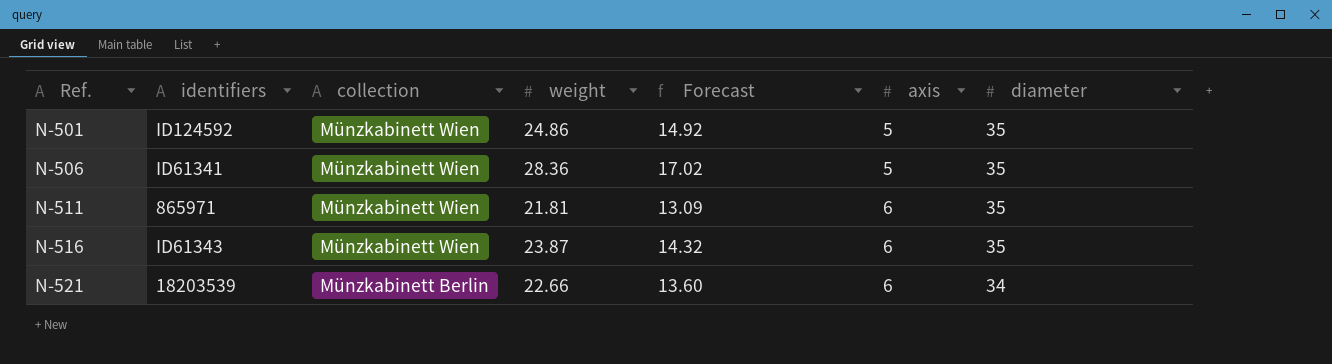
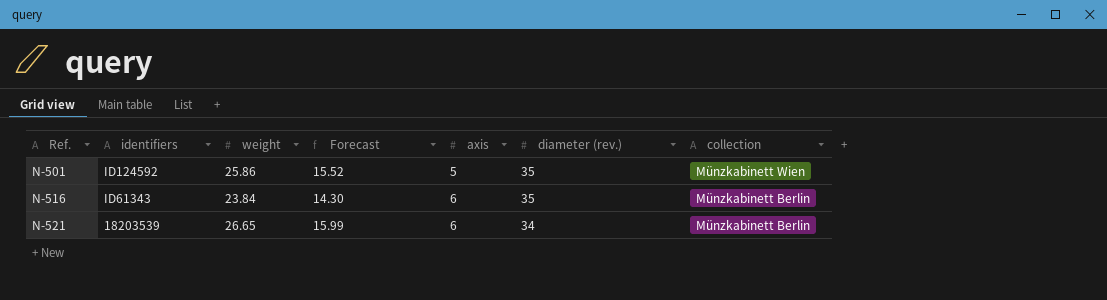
column name: diameter -> diameter (rev.)
column collection | position: 3 -> 7
row N-506: ID61341 | Münzkabinett Wien | 28.36 | 17.02 | 5 | 35 -> none
row N-511: 865971 | Münzkabinett Wien | 21.81 | 13.09 | 6 | 35 -> none
N-501 | weight: 24.86 -> 25.86
N-501 | Forecast: 14.92 -> 15.52
N-516 | weight: 23.87 -> 23.84
N-516 | Forecast: 14.32 -> 14.30
N-516 | collection: Münzkabinett Wien -> Münzkabinett Berlin
N-521 | weight: 22.66 -> 26.65
N-521 | Forecast: 13.60 -> 15.99

